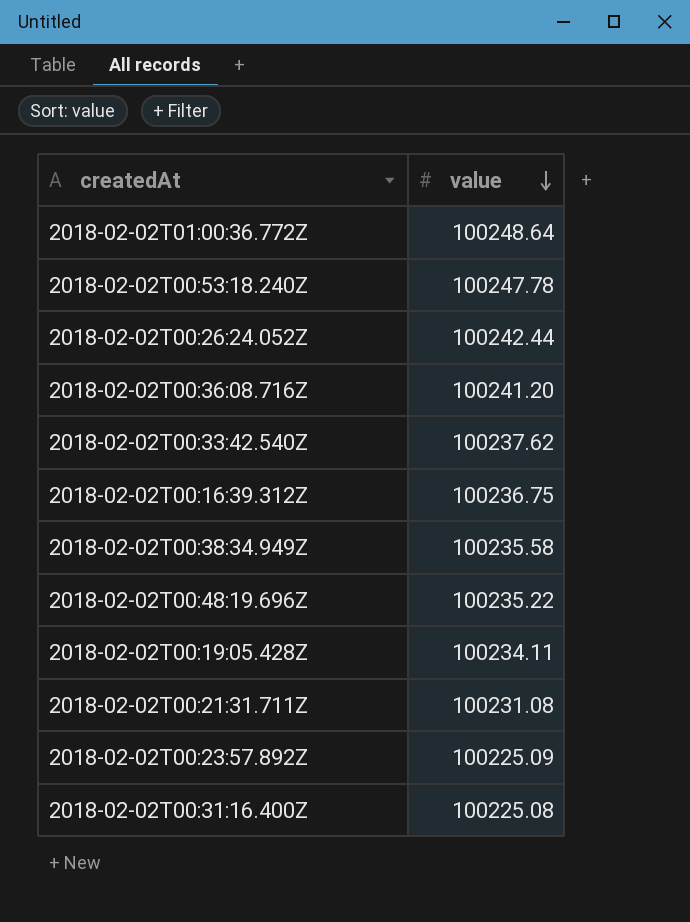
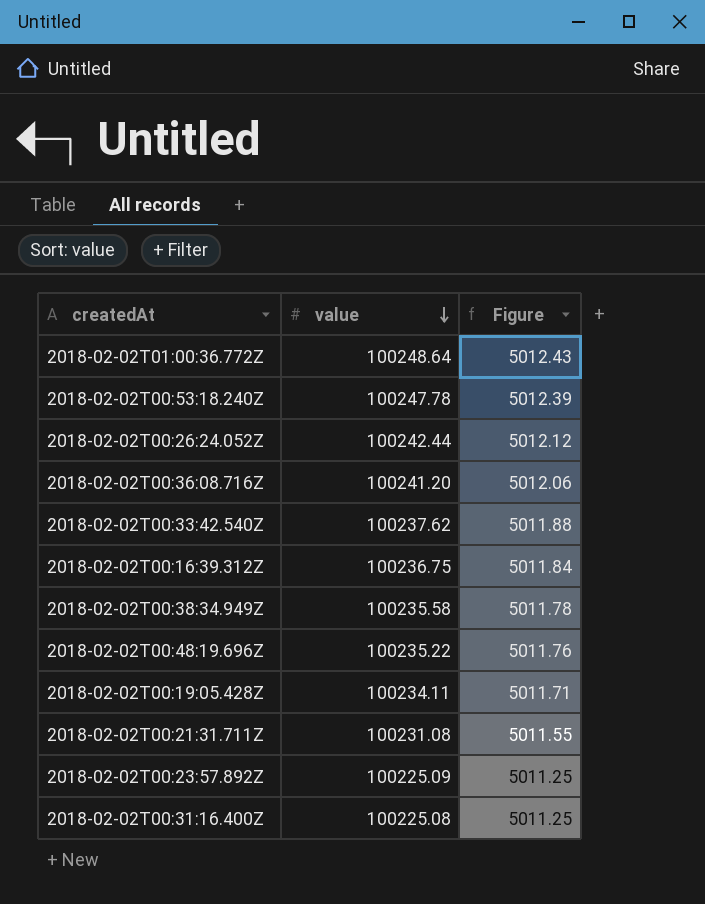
column Figure | formula: none -> [value] * 0.05

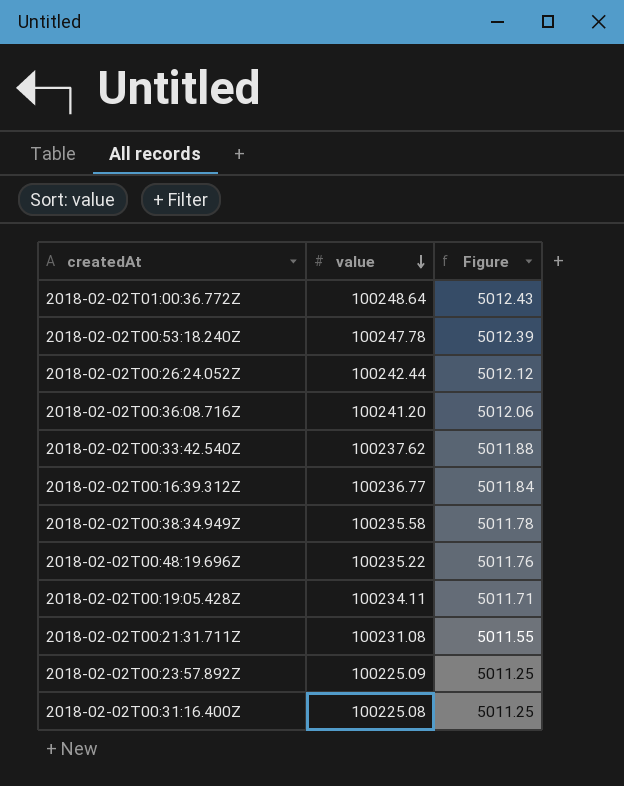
2018-02-02T00:16:39.312Z | value: 100236.75 -> 100236.77

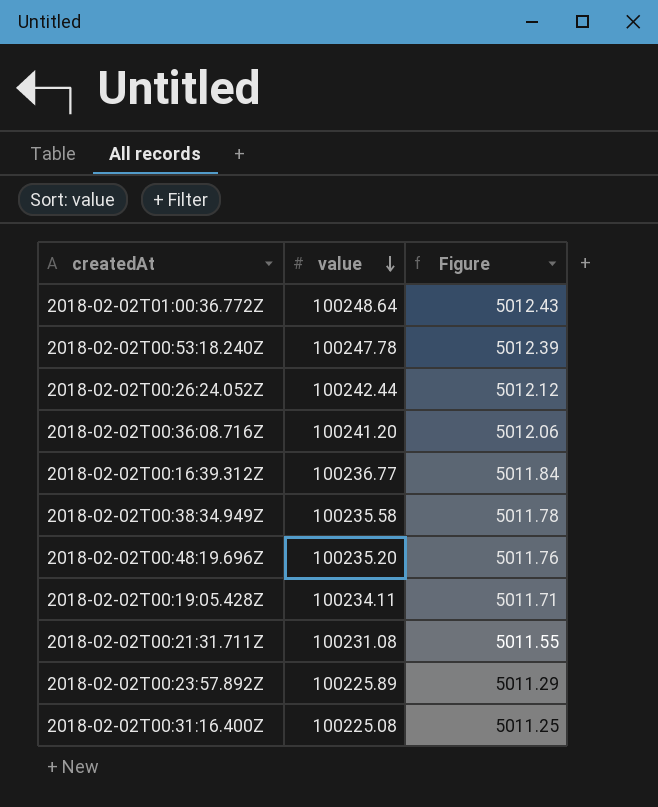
row 2018-02-02T00:33:42.540Z: 100237.62 | 5011.88 -> none
2018-02-02T00:48:19.696Z | value: 100235.22 -> 100235.20
2018-02-02T00:23:57.892Z | value: 100225.09 -> 100225.89
2018-02-02T00:23:57.892Z | Figure: 5011.25 -> 5011.29

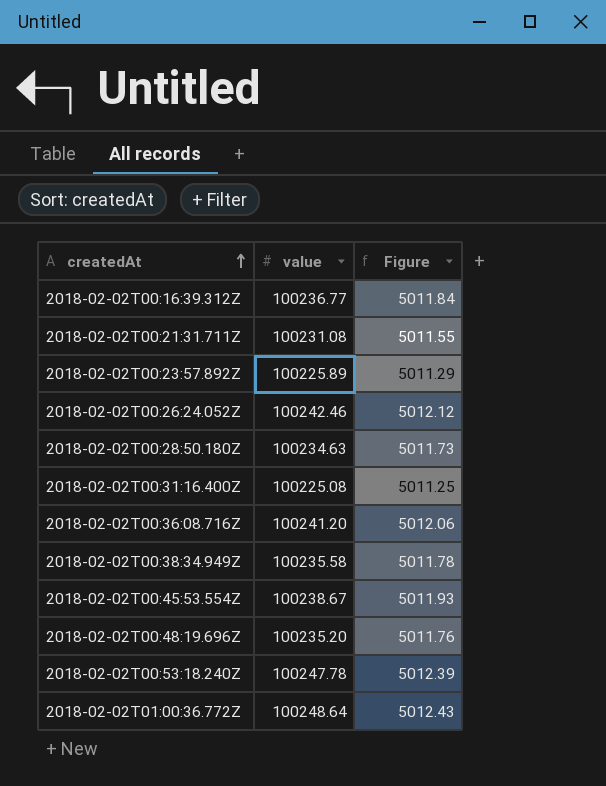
row order: value descending -> createdAt ascending
row 2018-02-02T00:19:05.428Z: 100234.11 | 5011.71 -> none
2018-02-02T00:26:24.052Z | value: 100242.44 -> 100242.46
row 2018-02-02T00:28:50.180Z: none -> 100234.63 | 5011.73
row 2018-02-02T00:45:53.554Z: none -> 100238.67 | 5011.93

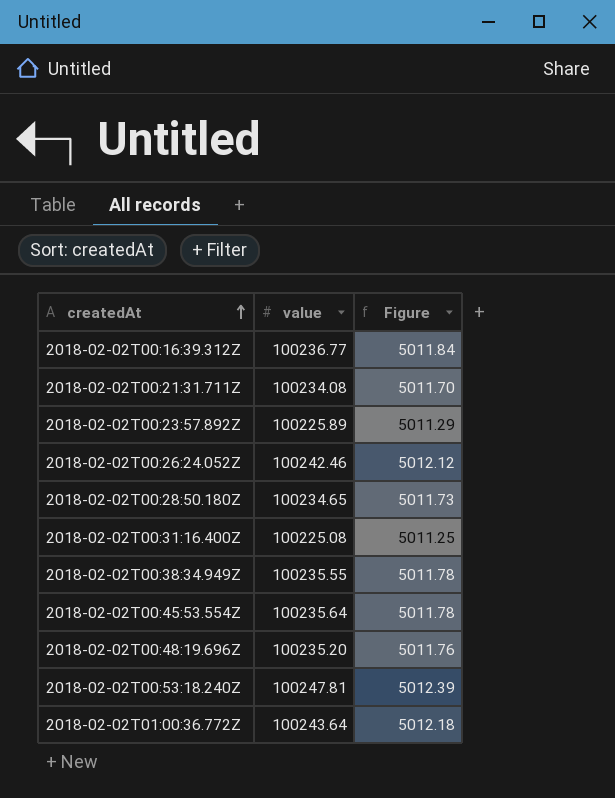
row 2018-02-02T00:36:08.716Z: 100241.20 | 5012.06 -> none
2018-02-02T00:21:31.711Z | value: 100231.08 -> 100234.08
2018-02-02T00:21:31.711Z | Figure: 5011.55 -> 5011.70
2018-02-02T00:28:50.180Z | value: 100234.63 -> 100234.65
2018-02-02T00:38:34.949Z | value: 100235.58 -> 100235.55
2018-02-02T00:45:53.554Z | value: 100238.67 -> 100235.64
2018-02-02T00:45:53.554Z | Figure: 5011.93 -> 5011.78
2018-02-02T00:53:18.240Z | value: 100247.78 -> 100247.81
2018-02-02T01:00:36.772Z | value: 100248.64 -> 100243.64
2018-02-02T01:00:36.772Z | Figure: 5012.43 -> 5012.18

